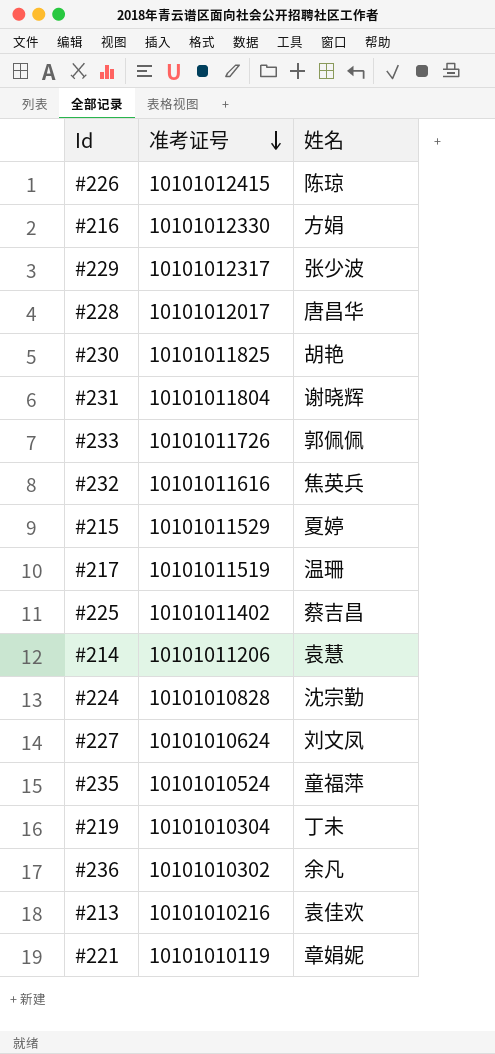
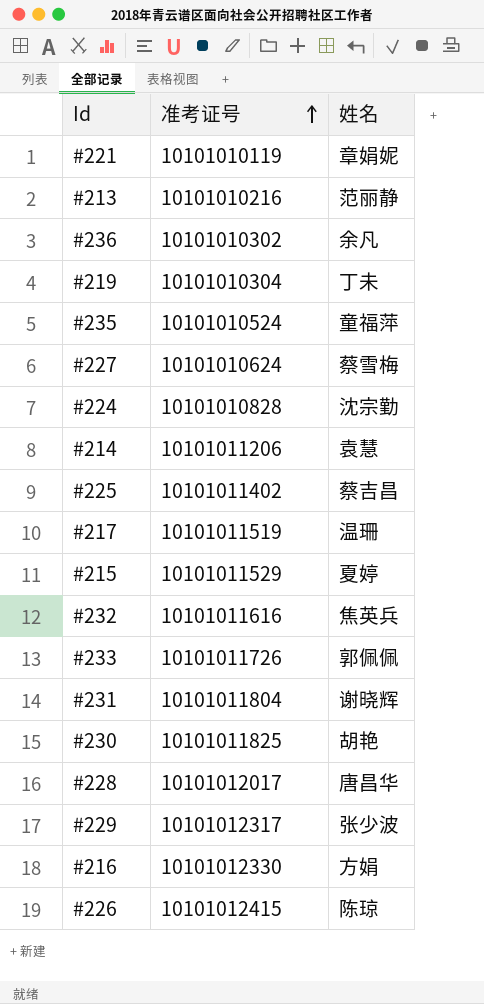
row order: 准考证号 descending -> 准考证号 ascending
#213 | 姓名: 袁佳欢 -> 范丽静
#227 | 姓名: 刘文凤 -> 蔡雪梅

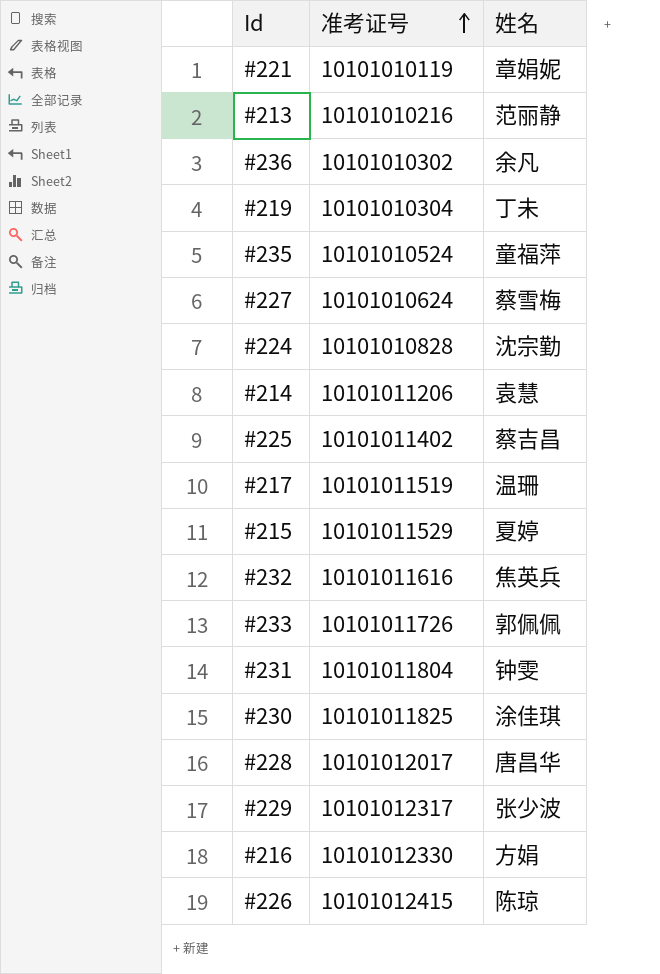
#231 | 姓名: 谢晓辉 -> 钟雯
#230 | 姓名: 胡艳 -> 涂佳琪

